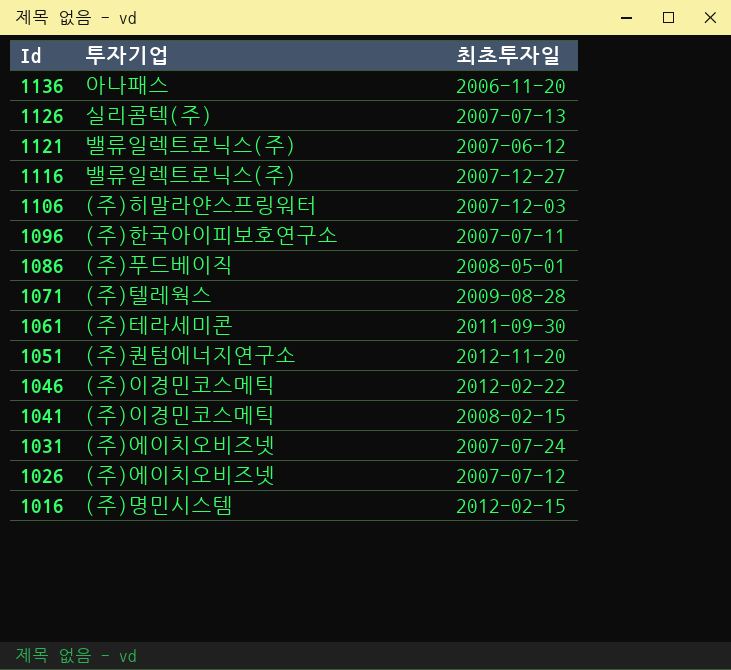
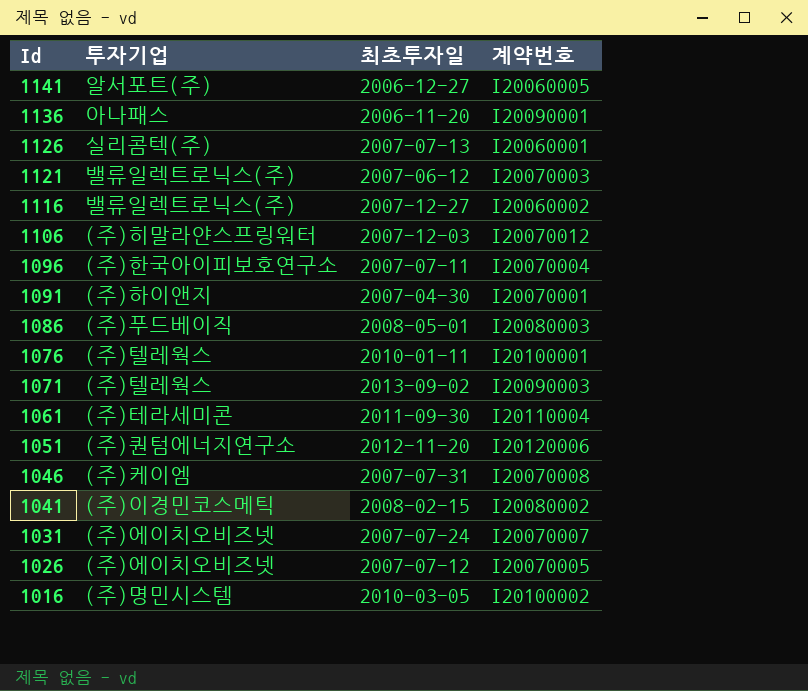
column 계약번호 | position: none -> 4
row 1141: none -> 알서포트(주) | 2006-12-27 | I20060005
row 1091: none -> (주)하이앤지 | 2007-04-30 | I20070001
row 1076: none -> (주)텔레웍스 | 2010-01-11 | I20100001
1071 | 최초투자일: 2009-08-28 -> 2013-09-02
1046 | 투자기업: (주)이경민코스메틱 -> (주)케이엠
1046 | 최초투자일: 2012-02-22 -> 2007-07-31
1016 | 최초투자일: 2012-02-15 -> 2010-03-05

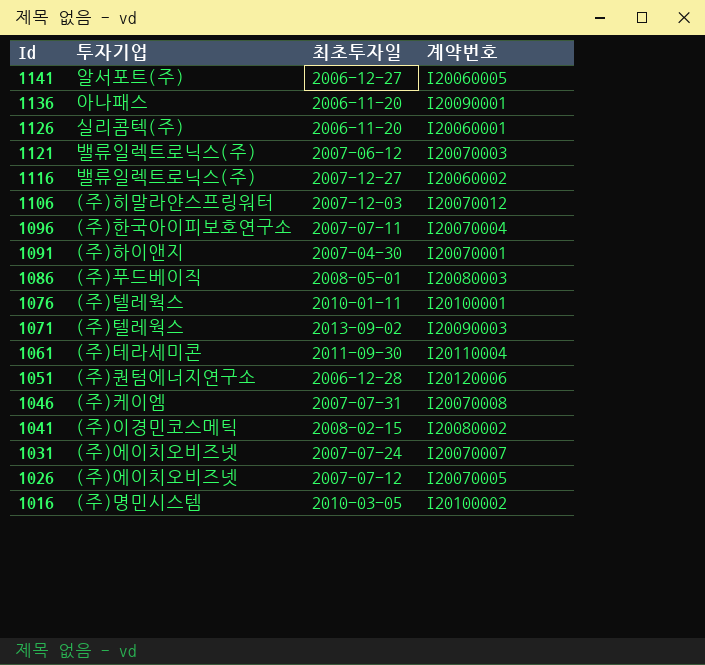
1126 | 최초투자일: 2007-07-13 -> 2006-11-20
1051 | 최초투자일: 2012-11-20 -> 2006-12-28

